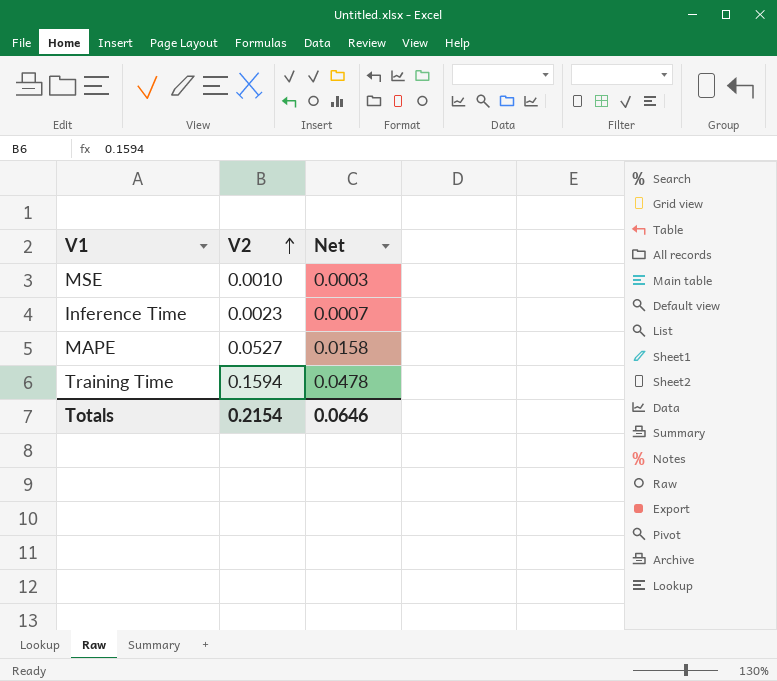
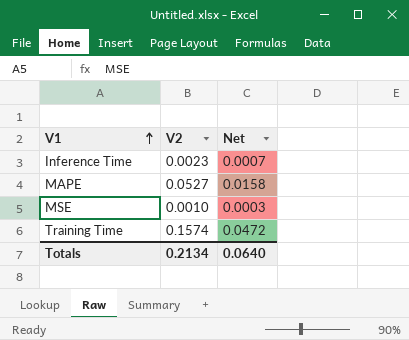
row order: V2 ascending -> V1 ascending
Training Time | V2: 0.1594 -> 0.1574
Training Time | Net: 0.0478 -> 0.0472
Totals | V2: 0.2154 -> 0.2134
Totals | Net: 0.0646 -> 0.0640

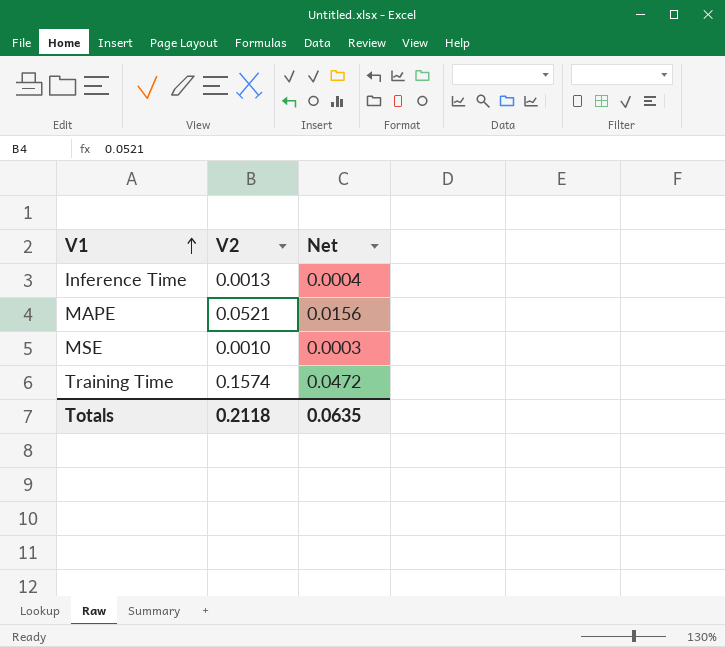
Inference Time | V2: 0.0023 -> 0.0013
Inference Time | Net: 0.0007 -> 0.0004
MAPE | V2: 0.0527 -> 0.0521
MAPE | Net: 0.0158 -> 0.0156
Totals | V2: 0.2134 -> 0.2118
Totals | Net: 0.0640 -> 0.0635

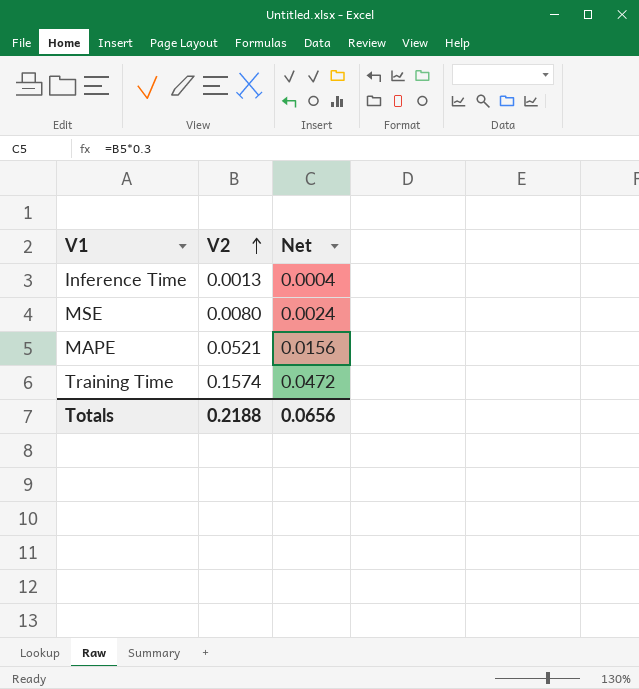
row order: V1 ascending -> V2 ascending
MSE | V2: 0.0010 -> 0.0080
MSE | Net: 0.0003 -> 0.0024
Totals | V2: 0.2118 -> 0.2188
Totals | Net: 0.0635 -> 0.0656

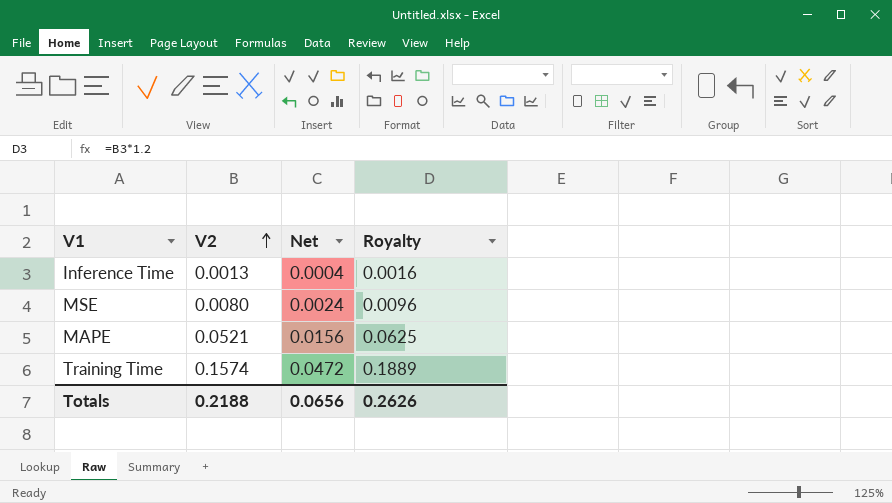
column Royalty | formula: none -> [V2] * 1.2

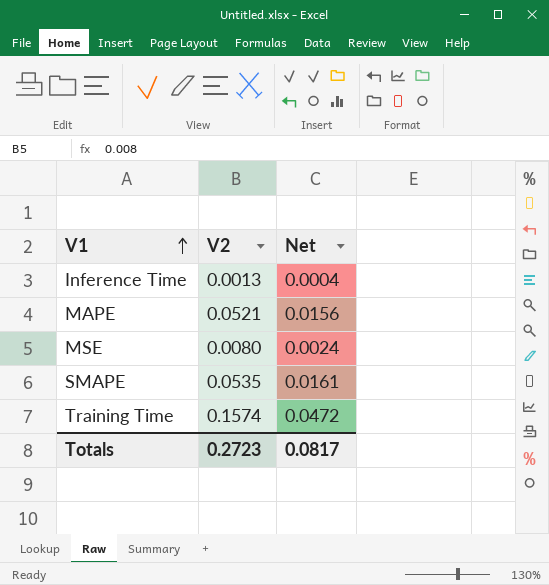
row order: V2 ascending -> V1 ascending
column Royalty | formula: [V2] * 1.2 -> none
row SMAPE: none -> 0.0535 | 0.0161
Totals | V2: 0.2188 -> 0.2723
Totals | Net: 0.0656 -> 0.0817

